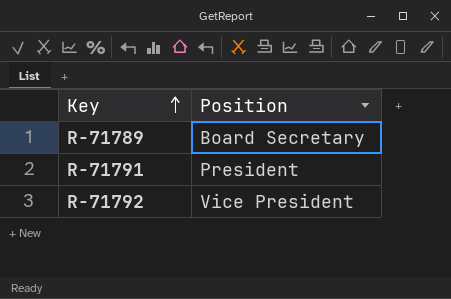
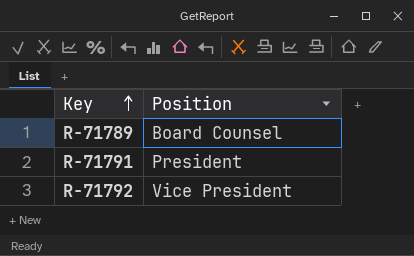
R-71789 | Position: Board Secretary -> Board Counsel

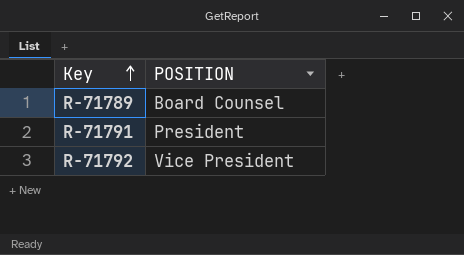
column name: Position -> POSITION

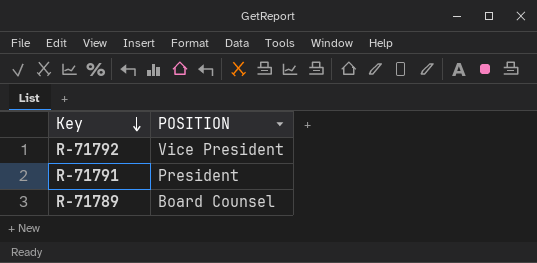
row order: Key ascending -> Key descending

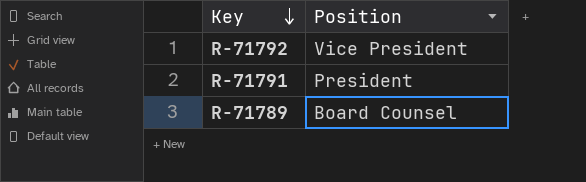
column name: POSITION -> Position

